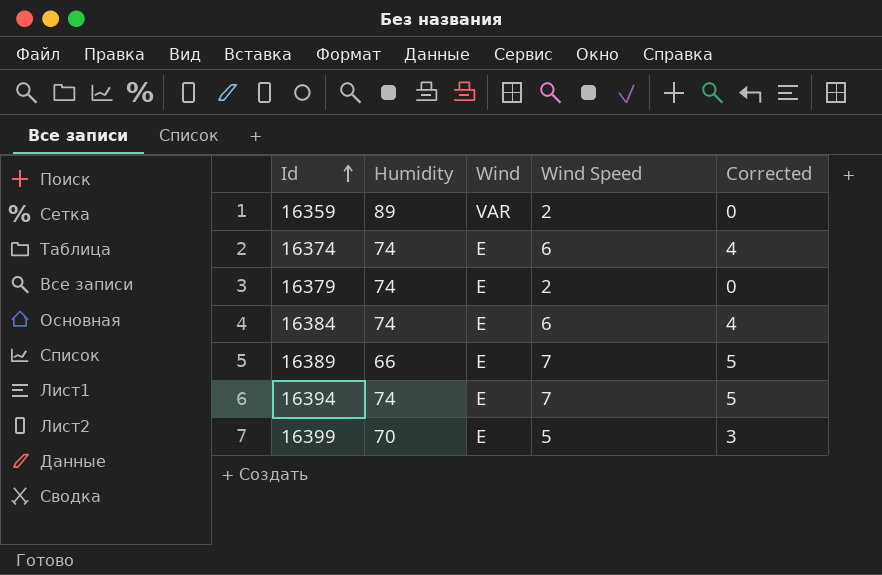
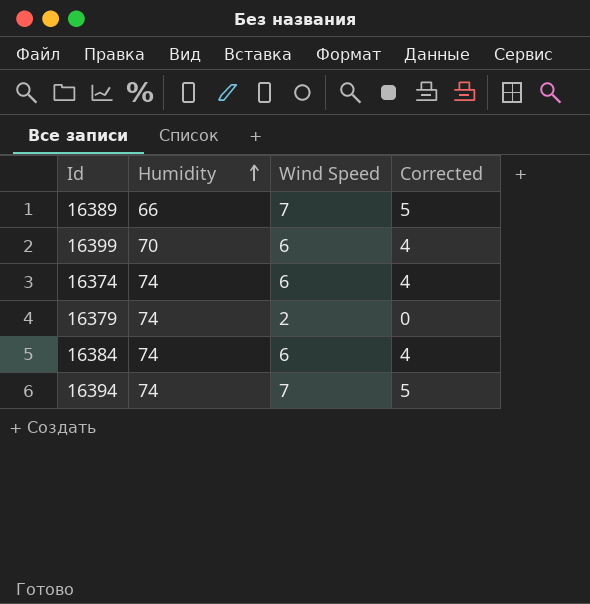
row order: Id ascending -> Humidity ascending
column Wind | position: 3 -> none
row 16359: 89 | VAR | 2 | 0 -> none
16399 | Wind Speed: 5 -> 6
16399 | Corrected: 3 -> 4

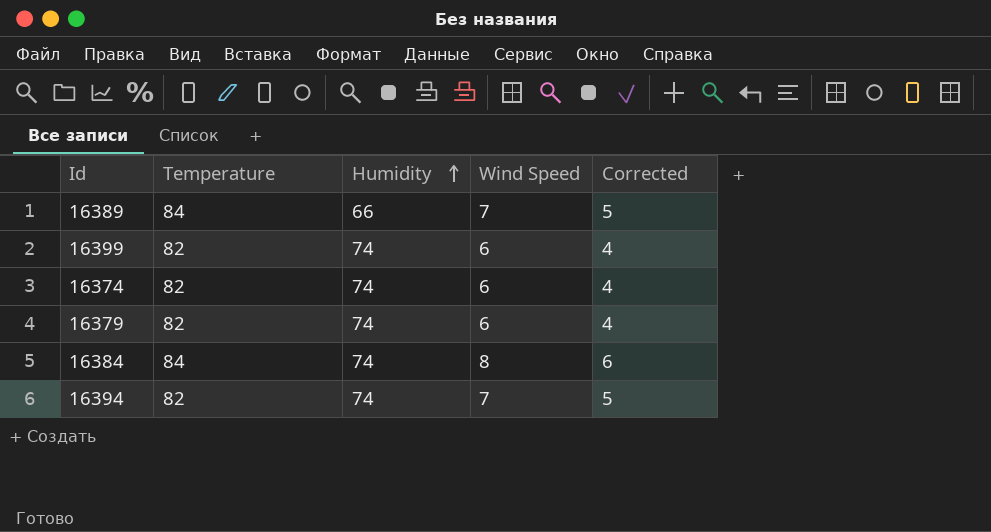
column Temperature | position: none -> 2
16399 | Humidity: 70 -> 74
16379 | Wind Speed: 2 -> 6
16379 | Corrected: 0 -> 4
16384 | Wind Speed: 6 -> 8
16384 | Corrected: 4 -> 6

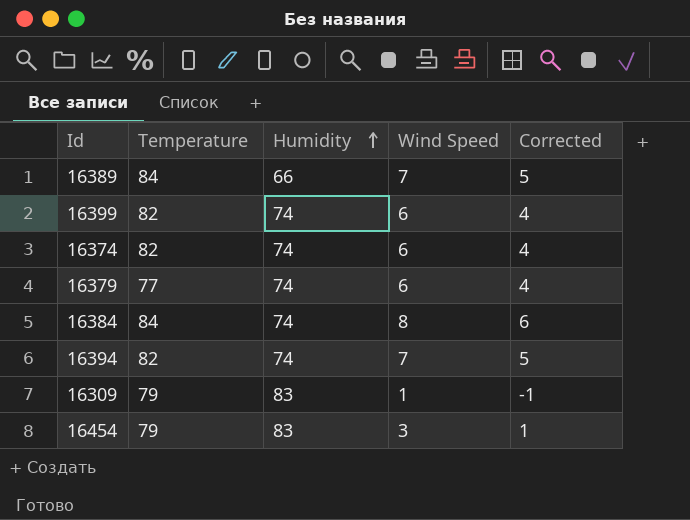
16379 | Temperature: 82 -> 77
row 16309: none -> 79 | 83 | 1 | -1
row 16454: none -> 79 | 83 | 3 | 1

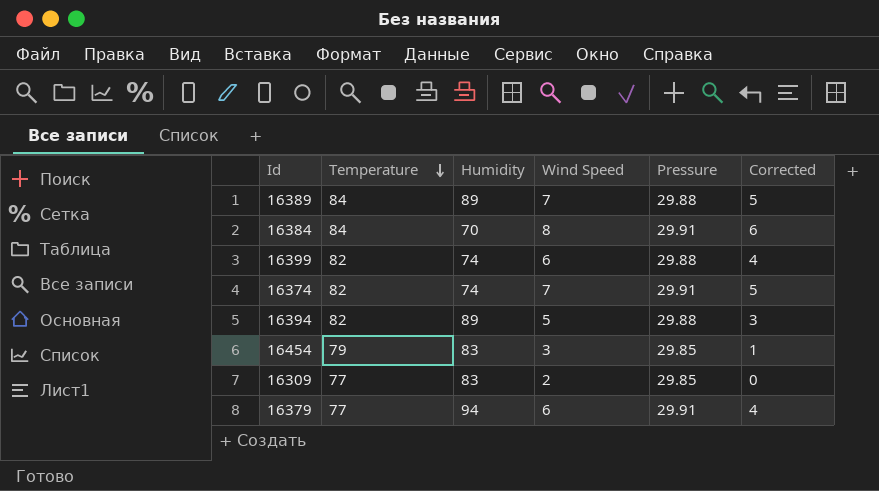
row order: Humidity ascending -> Temperature descending
column Pressure | position: none -> 5
16389 | Humidity: 66 -> 89
16384 | Humidity: 74 -> 70
16374 | Wind Speed: 6 -> 7
16374 | Corrected: 4 -> 5
16394 | Humidity: 74 -> 89
16394 | Wind Speed: 7 -> 5
16394 | Corrected: 5 -> 3
16309 | Temperature: 79 -> 77
16309 | Wind Speed: 1 -> 2
16309 | Corrected: -1 -> 0
16379 | Humidity: 74 -> 94

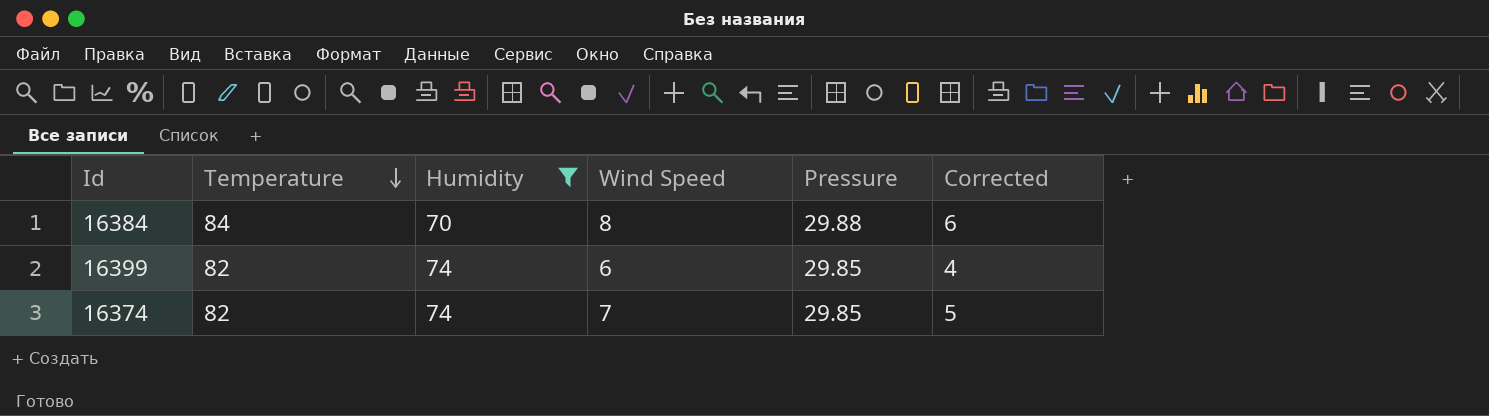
filter: none -> Humidity <= 74
16384 | Pressure: 29.91 -> 29.88
16399 | Pressure: 29.88 -> 29.85
16374 | Pressure: 29.91 -> 29.85

